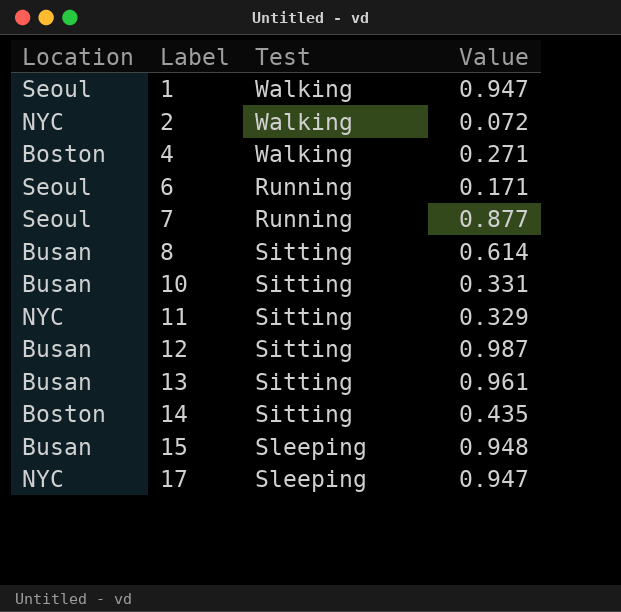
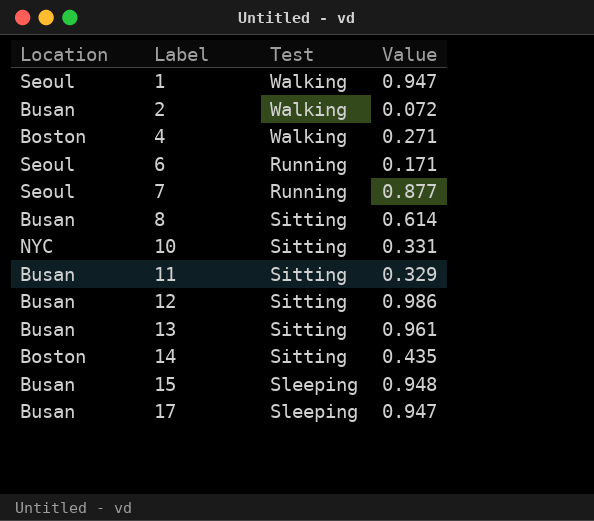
2 | Location: NYC -> Busan
10 | Location: Busan -> NYC
11 | Location: NYC -> Busan
12 | Value: 0.987 -> 0.986
17 | Location: NYC -> Busan

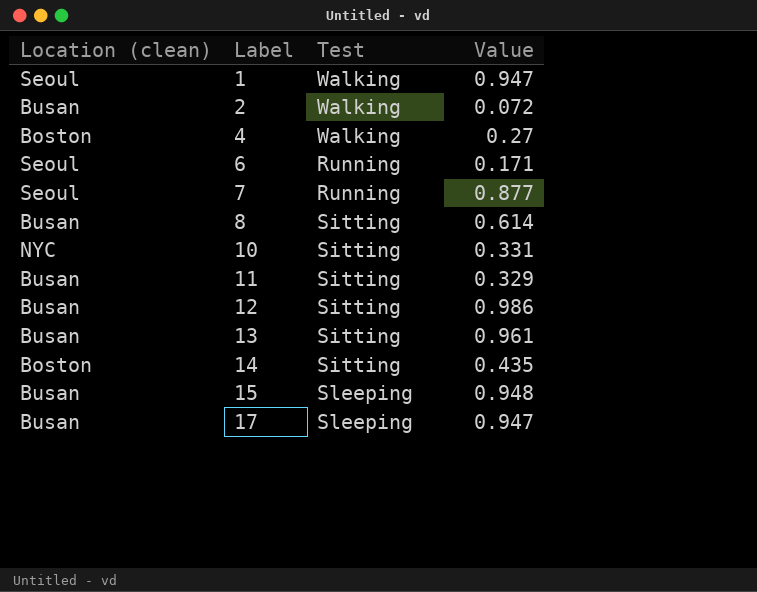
column name: Location -> Location (clean)
4 | Value: 0.271 -> 0.27

